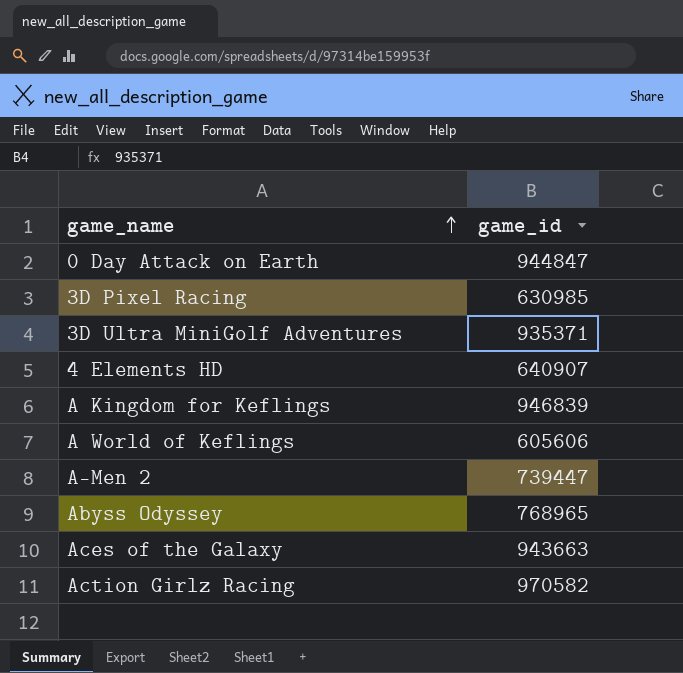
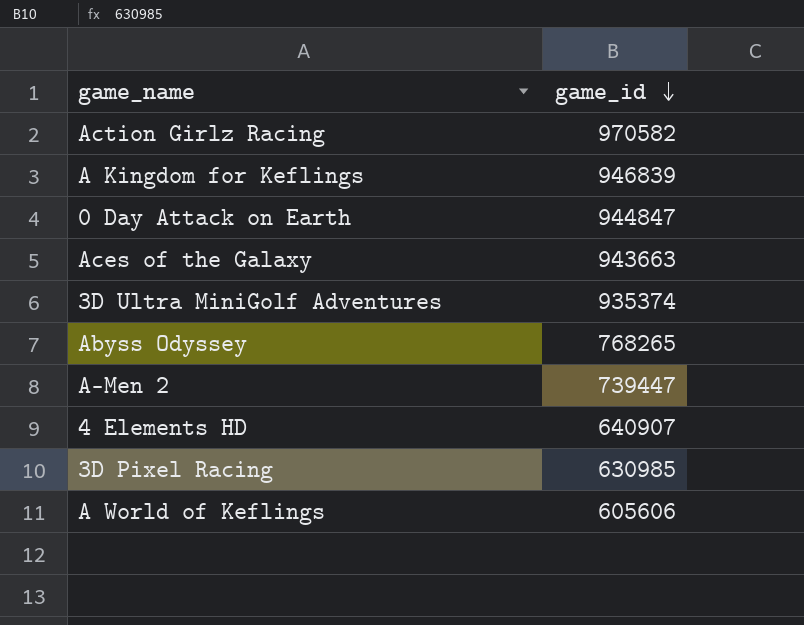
row order: game_name ascending -> game_id descending
3D Ultra MiniGolf Adventures | game_id: 935371 -> 935374
Abyss Odyssey | game_id: 768965 -> 768265

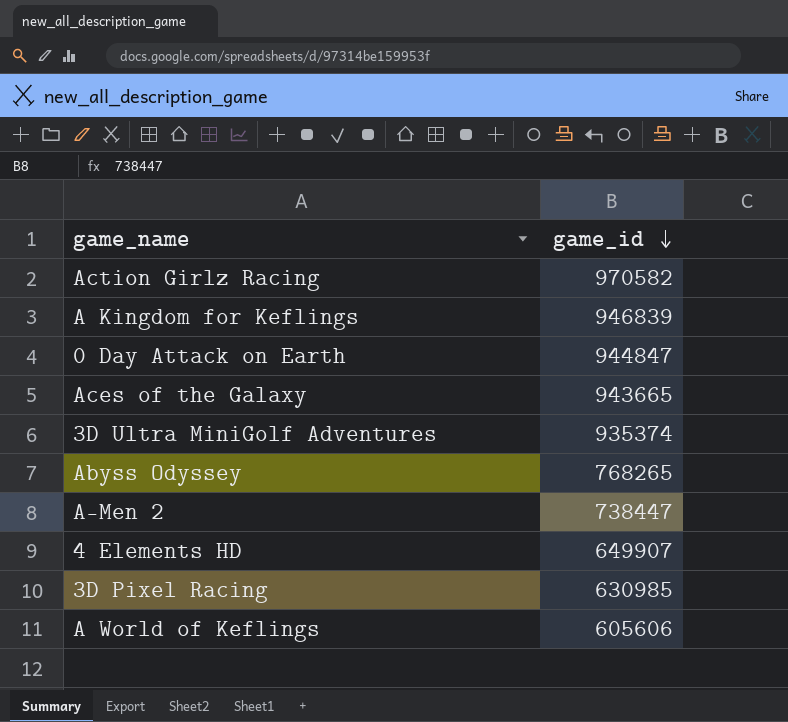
Aces of the Galaxy | game_id: 943663 -> 943665
A-Men 2 | game_id: 739447 -> 738447
4 Elements HD | game_id: 640907 -> 649907

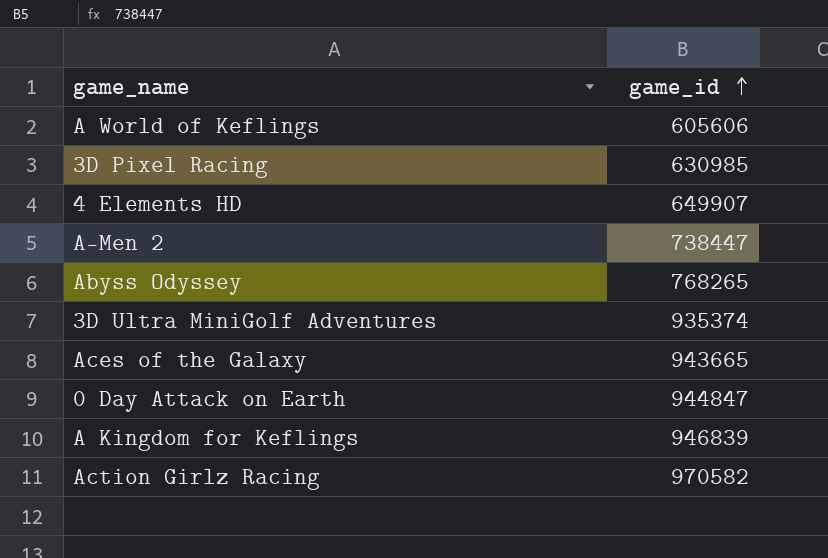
row order: game_id descending -> game_id ascending

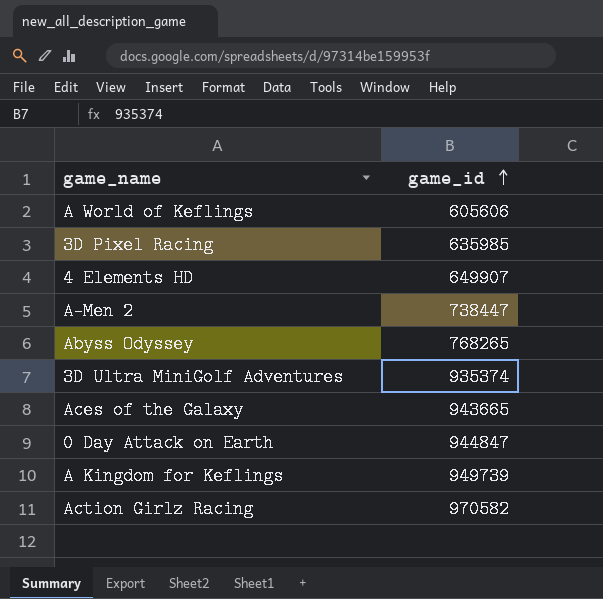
3D Pixel Racing | game_id: 630985 -> 635985
A Kingdom for Keflings | game_id: 946839 -> 949739

